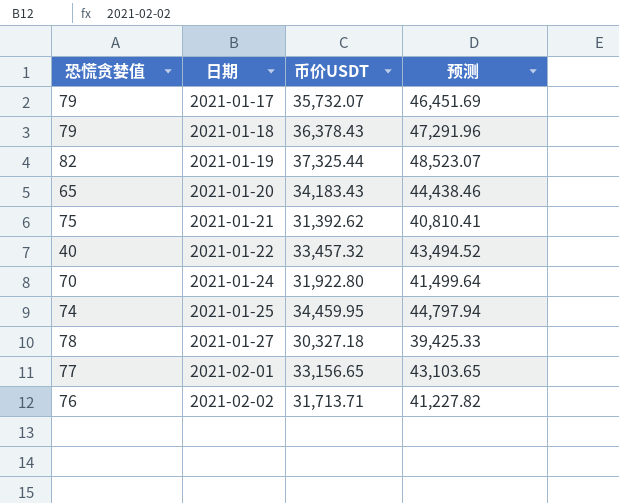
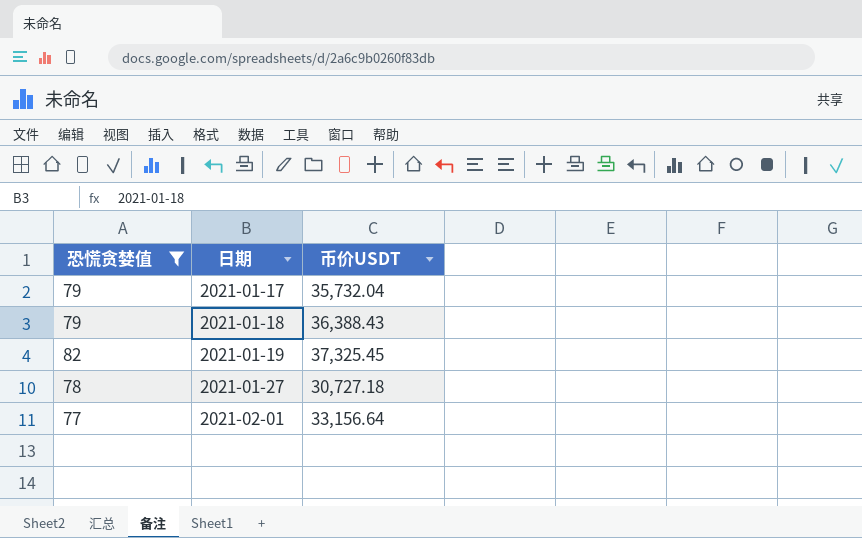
filter: none -> 恐慌贪婪值 >= 77
column 预测 | formula: [币价USDT] * 1.3 -> none
2021-01-17 | 币价USDT: 35,732.07 -> 35,732.04
2021-01-18 | 币价USDT: 36,378.43 -> 36,388.43
2021-01-19 | 币价USDT: 37,325.44 -> 37,325.45
2021-01-27 | 币价USDT: 30,327.18 -> 30,727.18
2021-02-01 | 币价USDT: 33,156.65 -> 33,156.64

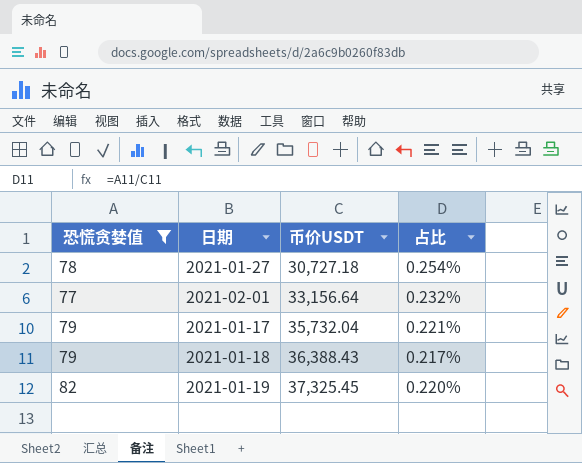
row order: 日期 ascending -> 币价USDT ascending
column 占比 | formula: none -> [恐慌贪婪值] / [币价USDT]

